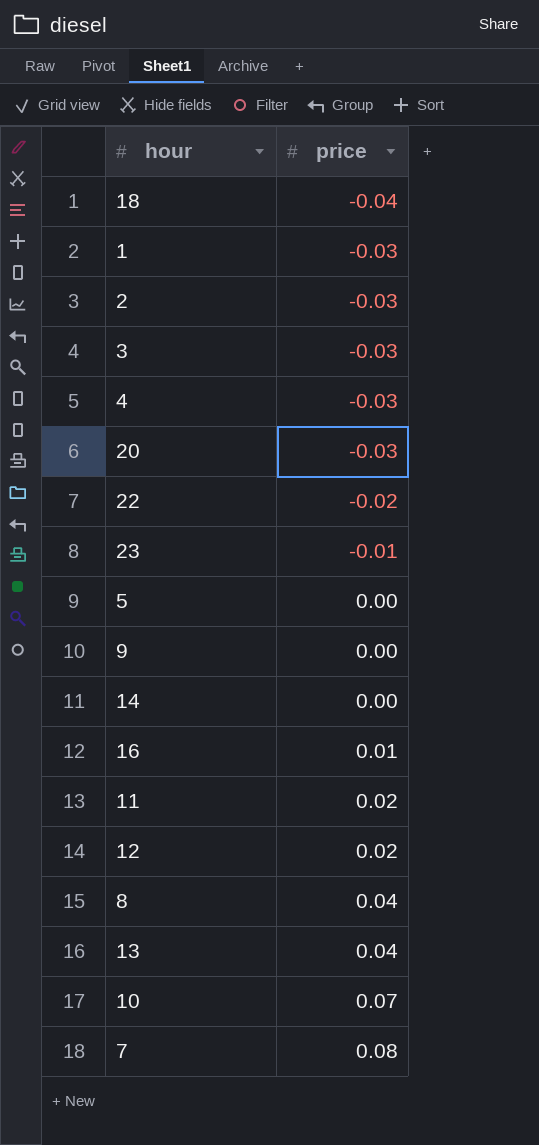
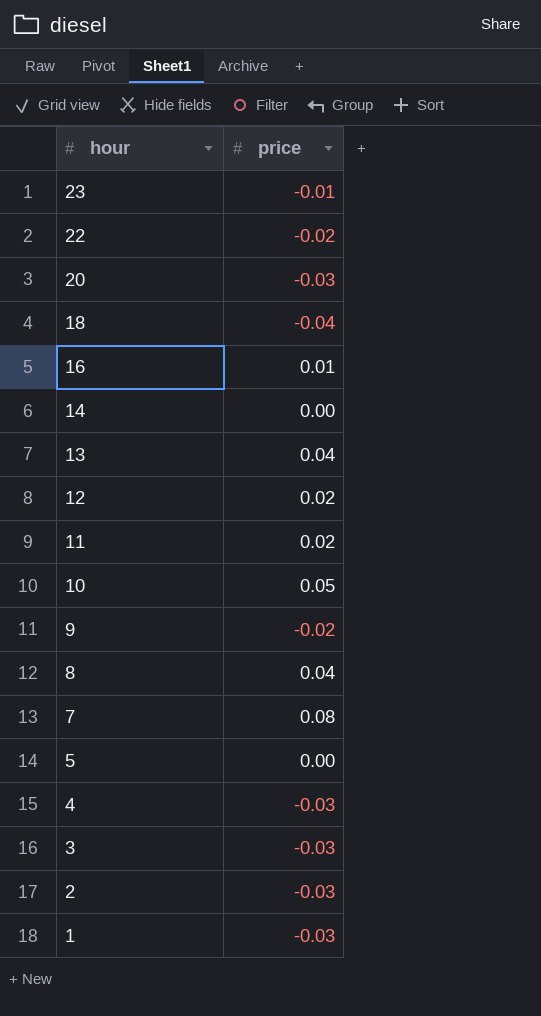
row order: price ascending -> hour descending
10 | price: 0.07 -> 0.05
9 | price: 0.00 -> -0.02

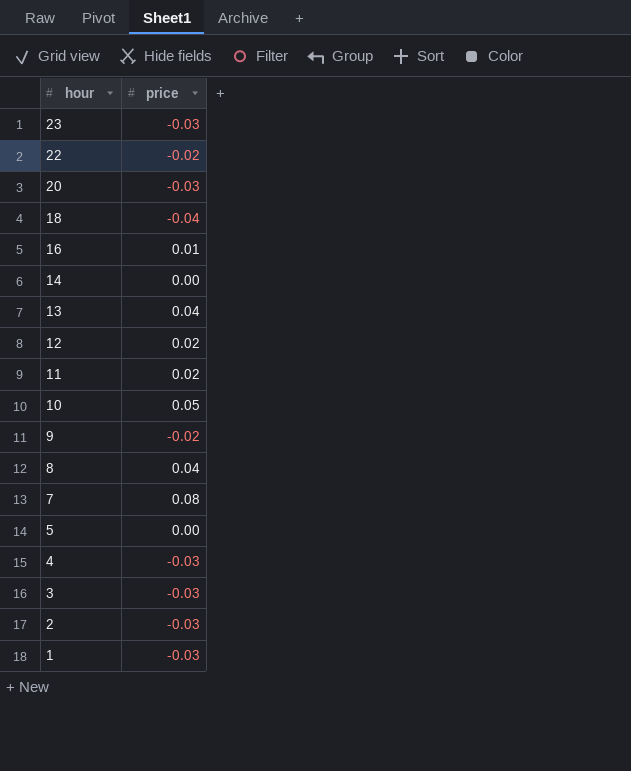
23 | price: -0.01 -> -0.03

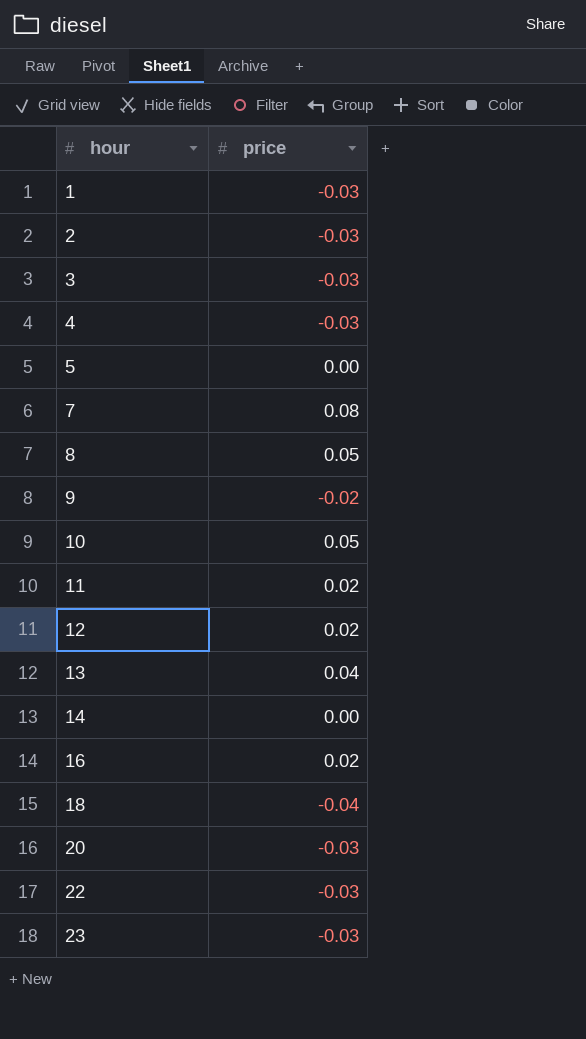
row order: hour descending -> hour ascending
8 | price: 0.04 -> 0.05
16 | price: 0.01 -> 0.02
22 | price: -0.02 -> -0.03

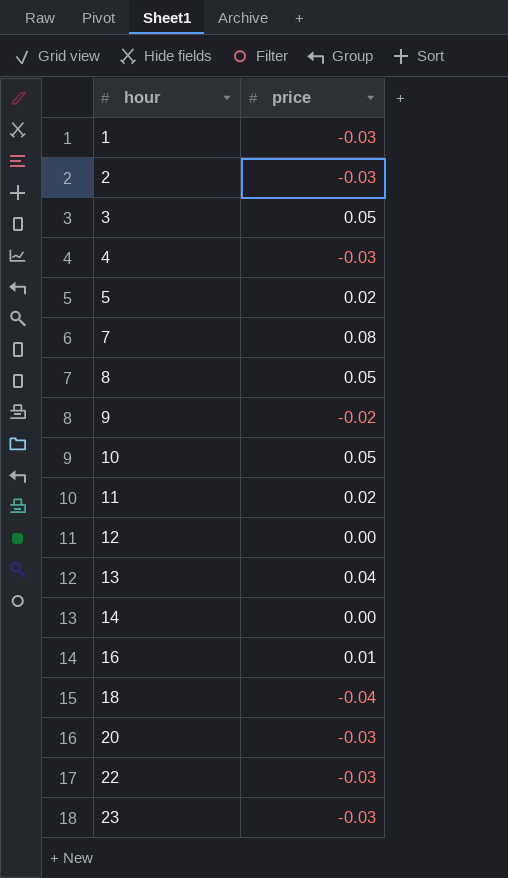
3 | price: -0.03 -> 0.05
5 | price: 0.00 -> 0.02
12 | price: 0.02 -> 0.00
16 | price: 0.02 -> 0.01

